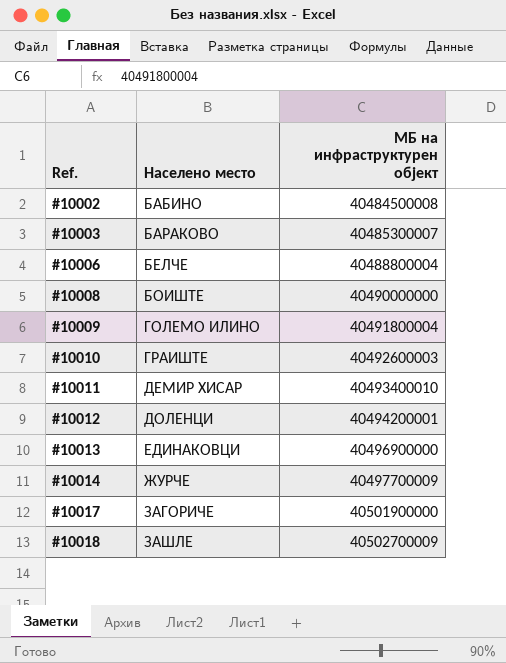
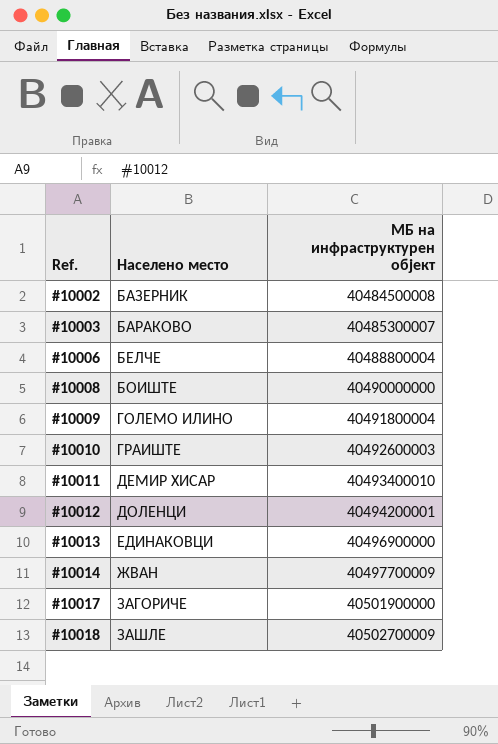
#10002 | Населено место: БАБИНО -> БАЗЕРНИК
#10014 | Населено место: ЖУРЧЕ -> ЖВАН

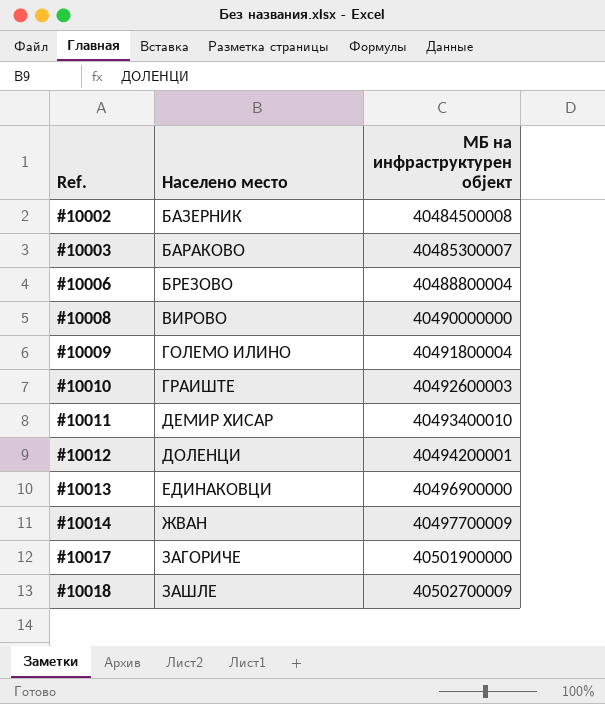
#10006 | Населено место: БЕЛЧЕ -> БРЕЗОВО
#10008 | Населено место: БОИШТЕ -> ВИРОВО

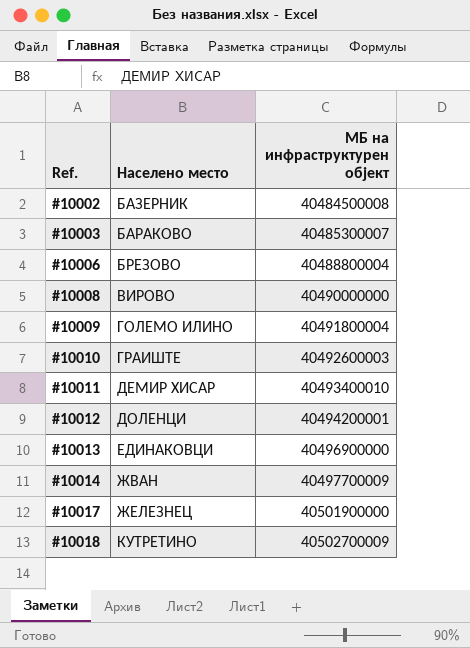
#10017 | Населено место: ЗАГОРИЧЕ -> ЖЕЛЕЗНЕЦ
#10018 | Населено место: ЗАШЛЕ -> КУТРЕТИНО

